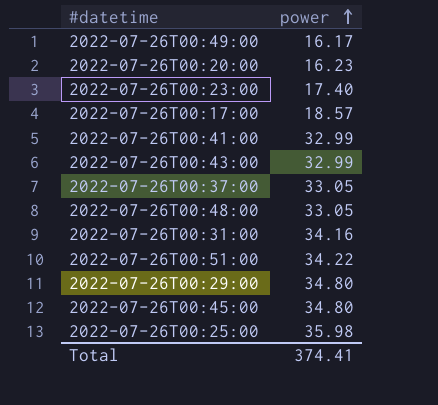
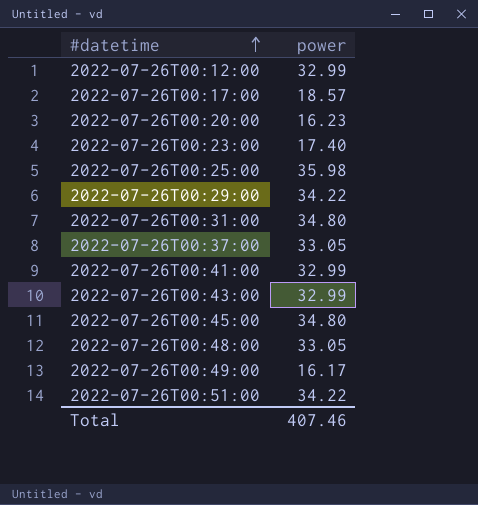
row order: power ascending -> #datetime ascending
row 2022-07-26T00:12:00: none -> 32.99
2022-07-26T00:29:00 | power: 34.80 -> 34.22
2022-07-26T00:31:00 | power: 34.16 -> 34.80
Total | power: 374.41 -> 407.46

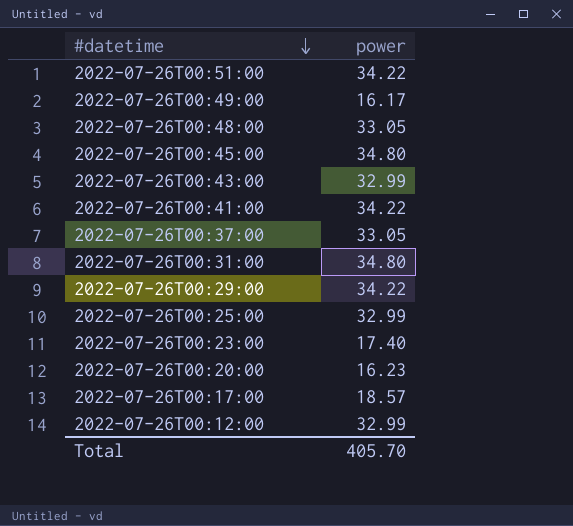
row order: #datetime ascending -> #datetime descending
2022-07-26T00:41:00 | power: 32.99 -> 34.22
2022-07-26T00:25:00 | power: 35.98 -> 32.99
Total | power: 407.46 -> 405.70

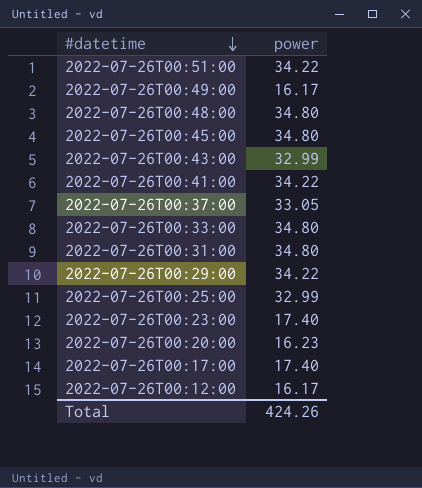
2022-07-26T00:48:00 | power: 33.05 -> 34.80
row 2022-07-26T00:33:00: none -> 34.80
2022-07-26T00:17:00 | power: 18.57 -> 17.40
2022-07-26T00:12:00 | power: 32.99 -> 16.17
Total | power: 405.70 -> 424.26

